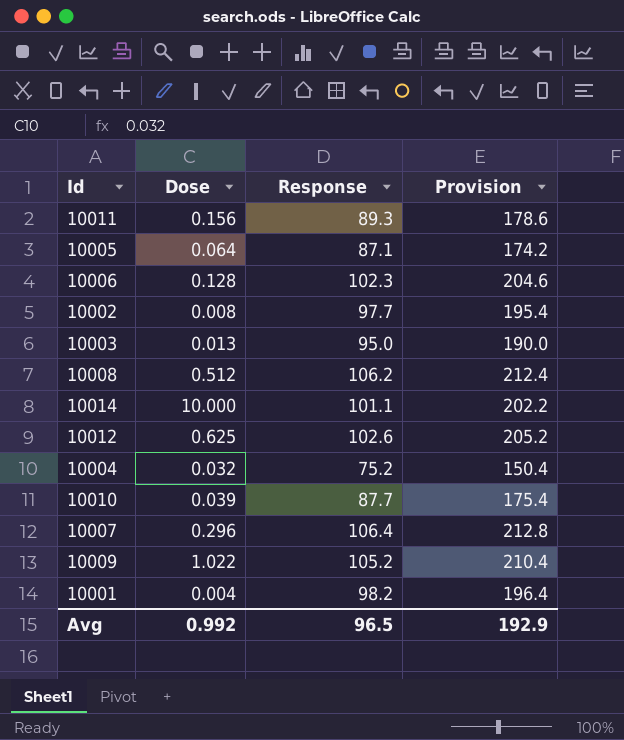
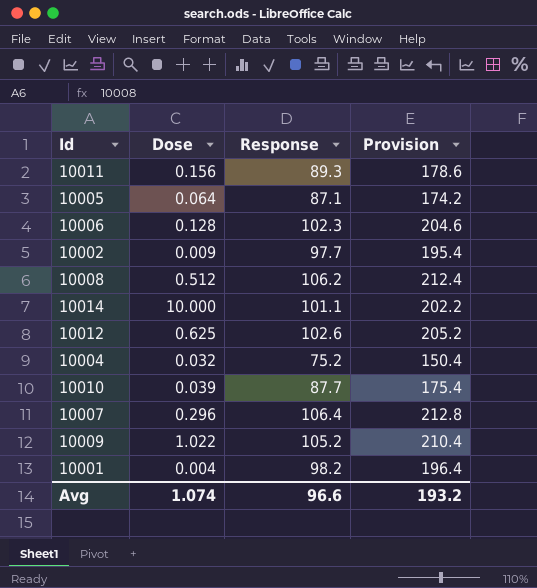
row 10003: 0.013 | 95.0 | 190.0 -> none
10002 | Dose: 0.008 -> 0.009
Avg | Dose: 0.992 -> 1.074
Avg | Response: 96.5 -> 96.6
Avg | Provision: 192.9 -> 193.2

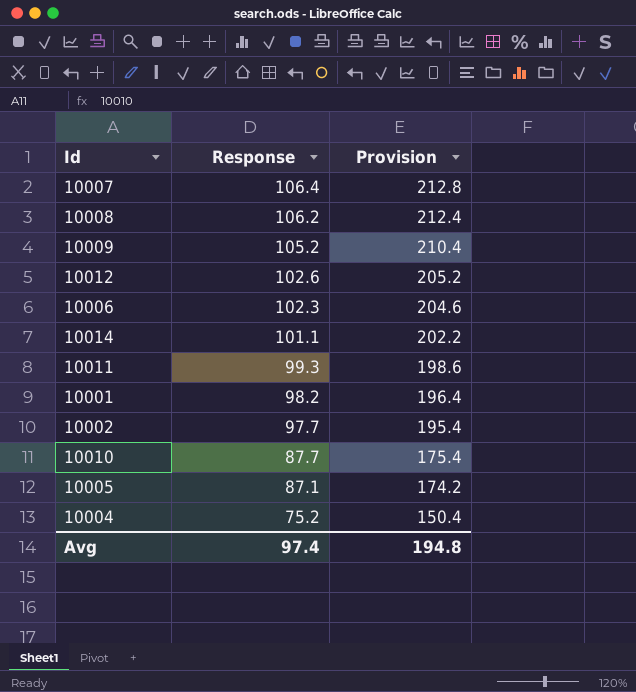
row order: none -> Response descending
column Dose | position: 2 -> none
10011 | Response: 89.3 -> 99.3
10011 | Provision: 178.6 -> 198.6
Avg | Response: 96.6 -> 97.4
Avg | Provision: 193.2 -> 194.8

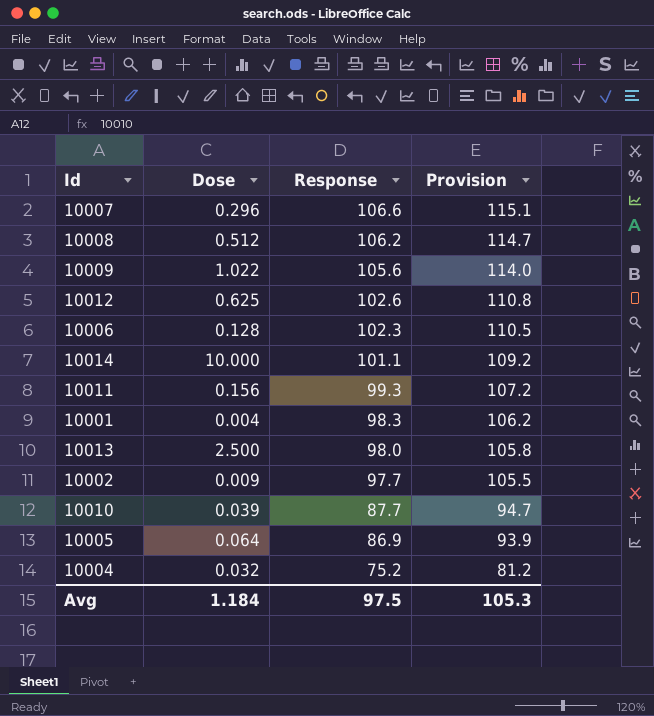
column Dose | position: none -> 2
column Provision | formula: [Response] * 2 -> [Response] * 1.08
10007 | Response: 106.4 -> 106.6
10009 | Response: 105.2 -> 105.6
10001 | Response: 98.2 -> 98.3
row 10013: none -> 2.500 | 98.0 | 105.8
10005 | Response: 87.1 -> 86.9
Avg | Response: 97.4 -> 97.5
Avg | Provision: 194.8 -> 105.3

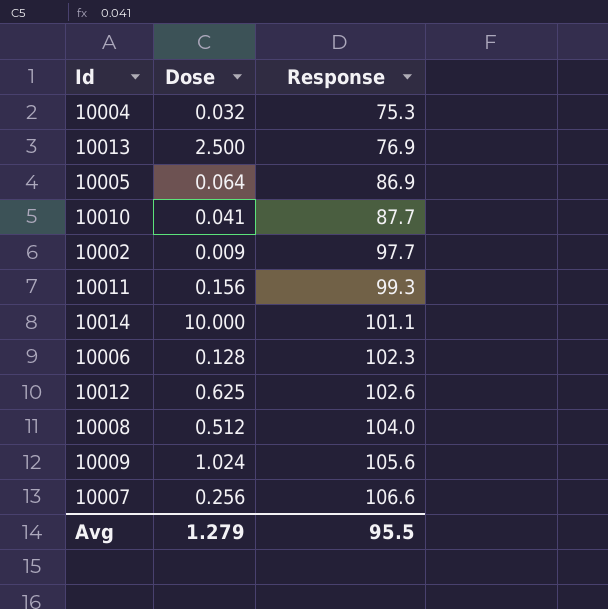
row order: Response descending -> Response ascending
column Provision | formula: [Response] * 1.08 -> none
row 10001: 0.004 | 98.3 | 106.2 -> none
10004 | Response: 75.2 -> 75.3
10013 | Response: 98.0 -> 76.9
10010 | Dose: 0.039 -> 0.041
10008 | Response: 106.2 -> 104.0
10009 | Dose: 1.022 -> 1.024
10007 | Dose: 0.296 -> 0.256
Avg | Dose: 1.184 -> 1.279
Avg | Response: 97.5 -> 95.5

